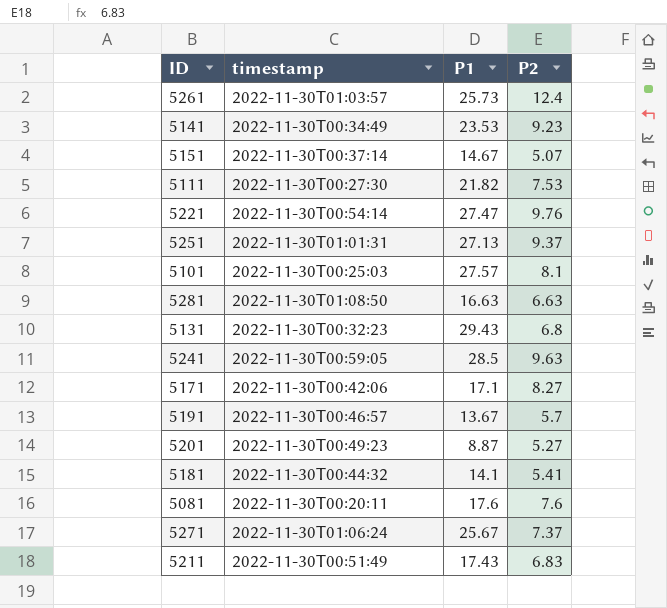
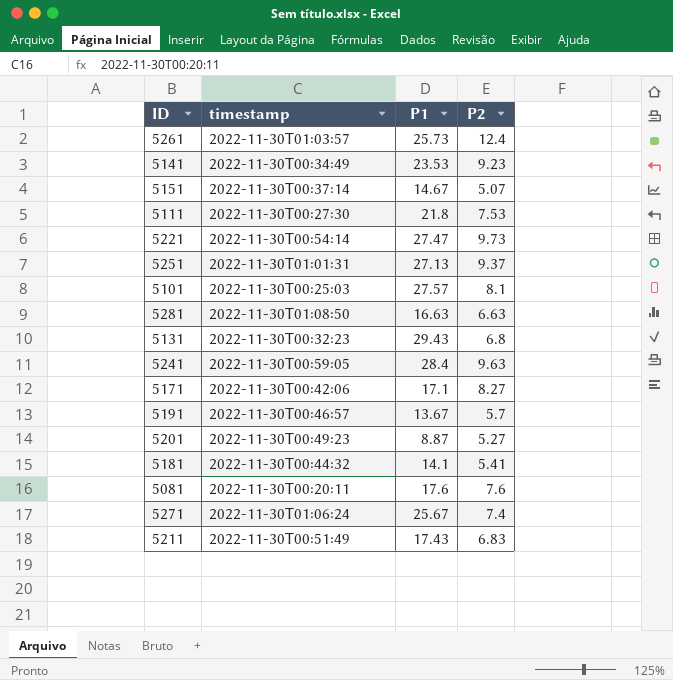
5111 | P1: 21.82 -> 21.8
5221 | P2: 9.76 -> 9.73
5241 | P1: 28.5 -> 28.4
5271 | P2: 7.37 -> 7.4

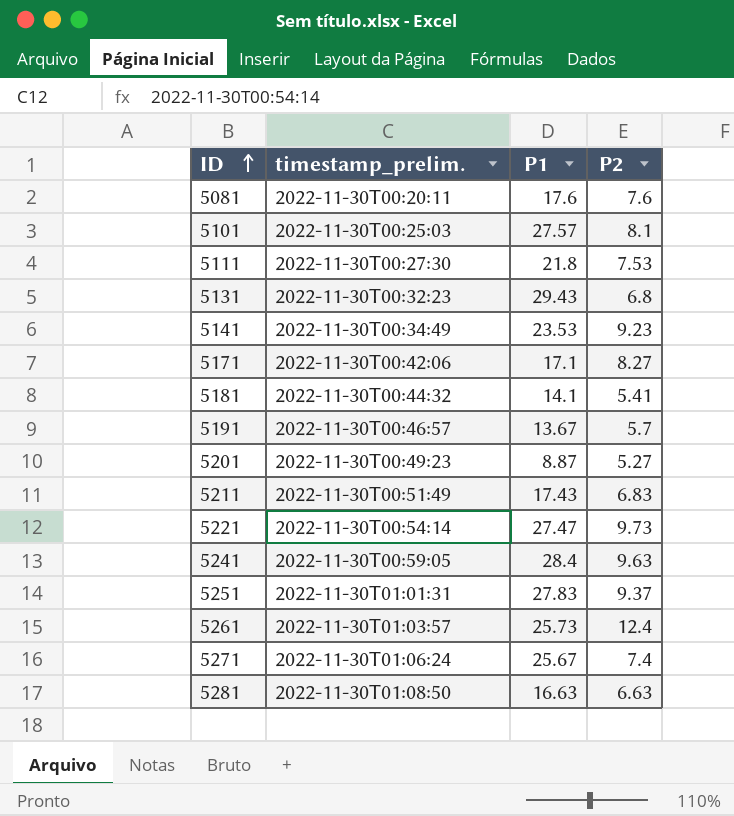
row order: none -> ID ascending
column name: timestamp -> timestamp_prelim.
row 5151: 2022-11-30T00:37:14 | 14.67 | 5.07 -> none
5251 | P1: 27.13 -> 27.83

